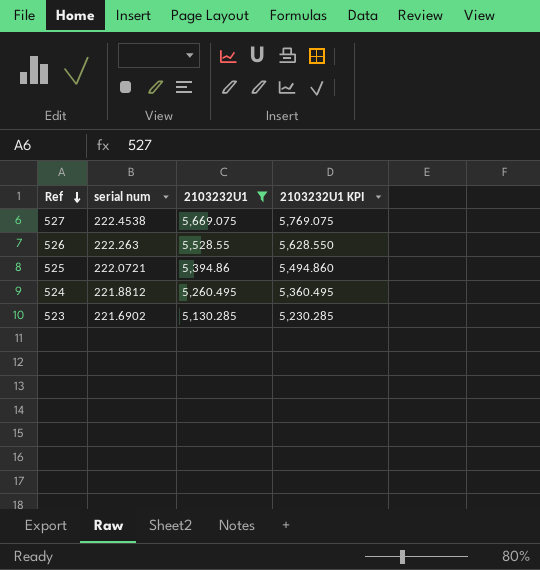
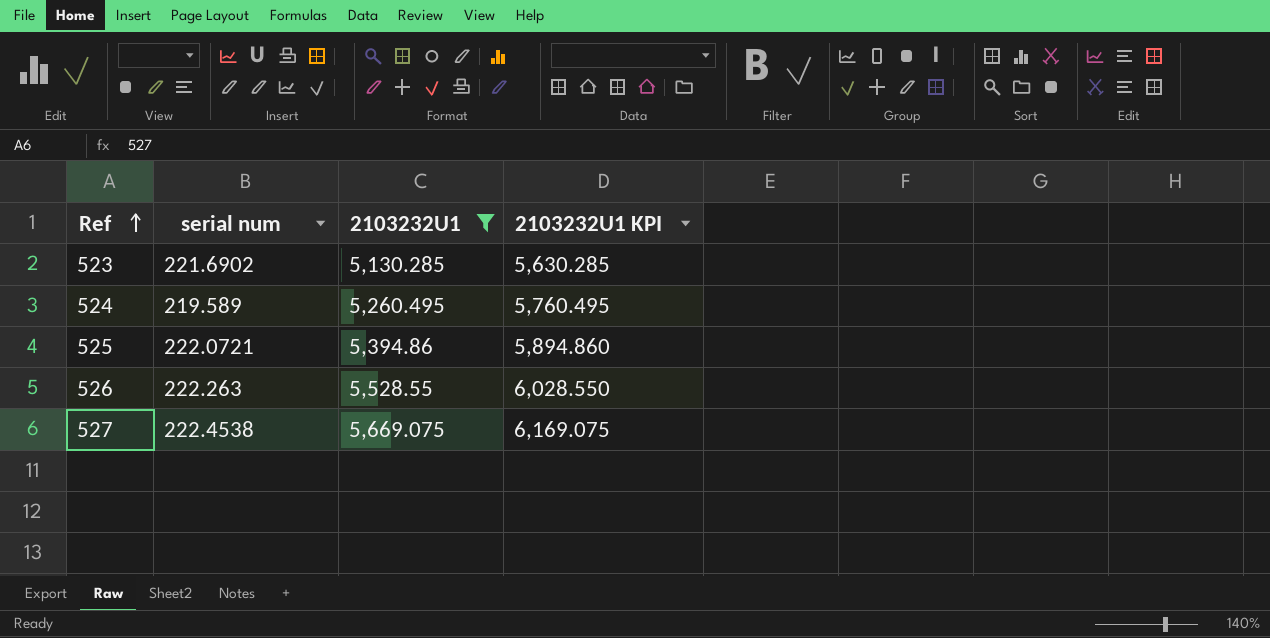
row order: Ref descending -> Ref ascending
column 2103232U1 KPI | formula: [2103232U1] + 100 -> [2103232U1] + 500
524 | serial num: 221.8812 -> 219.589

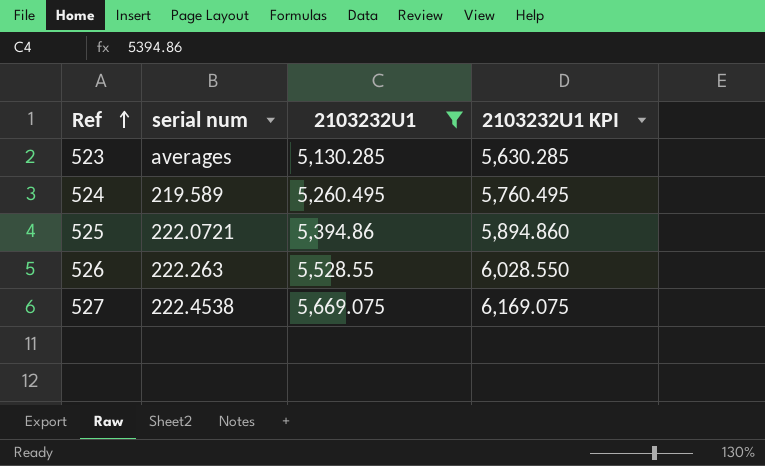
523 | serial num: 221.6902 -> averages

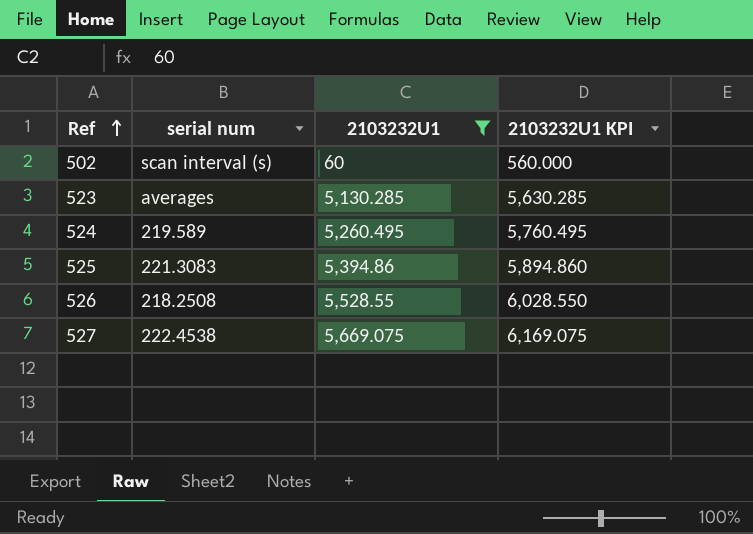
row 502: none -> scan interval (s) | 60 | 560.000
525 | serial num: 222.0721 -> 221.3083
526 | serial num: 222.263 -> 218.2508

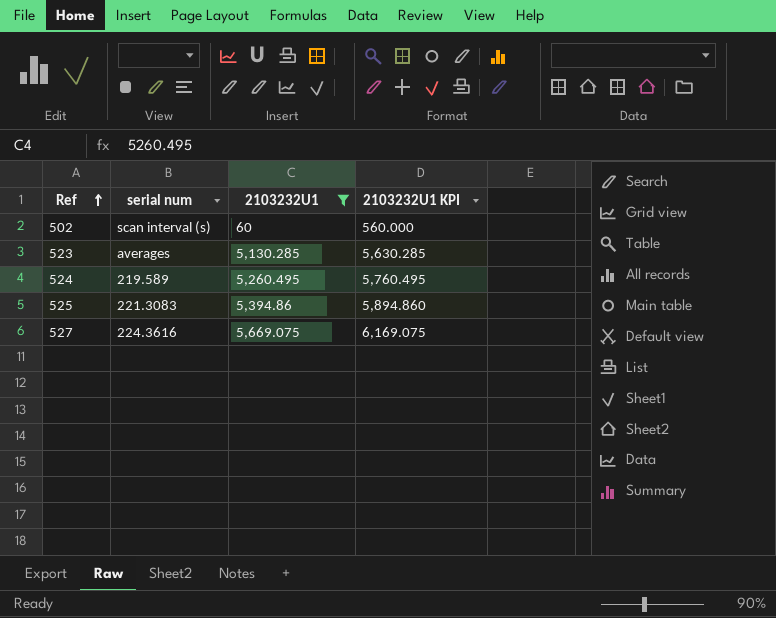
row 526: 218.2508 | 5,528.55 | 6,028.550 -> none
527 | serial num: 222.4538 -> 224.3616

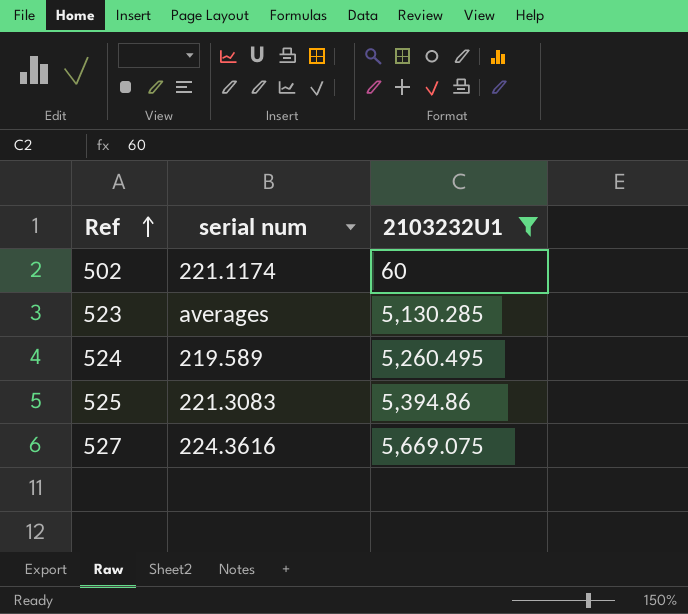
column 2103232U1 KPI | formula: [2103232U1] + 500 -> none
502 | serial num: scan interval (s) -> 221.1174

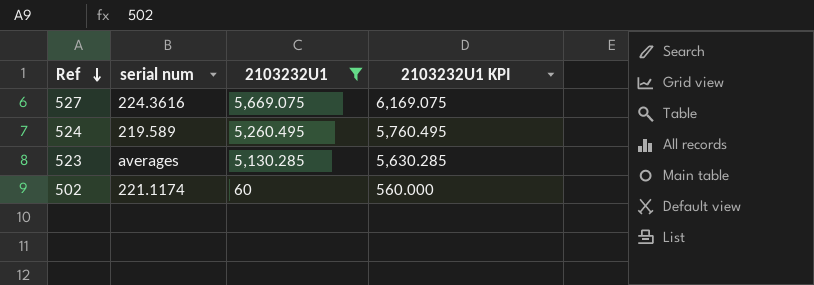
row order: Ref ascending -> Ref descending
column 2103232U1 KPI | formula: none -> [2103232U1] + 500
row 525: 221.3083 | 5,394.86 -> none

